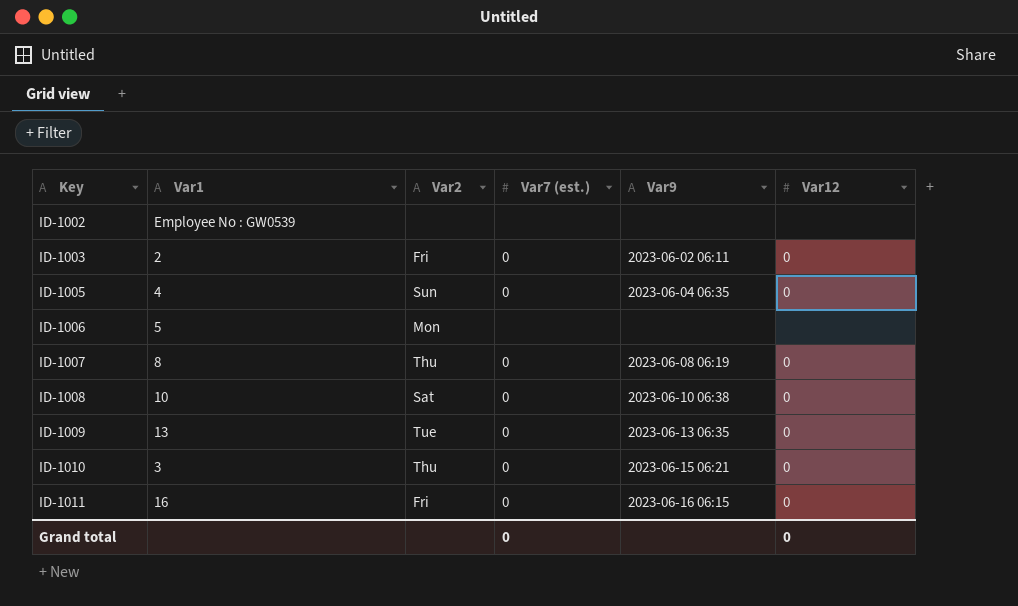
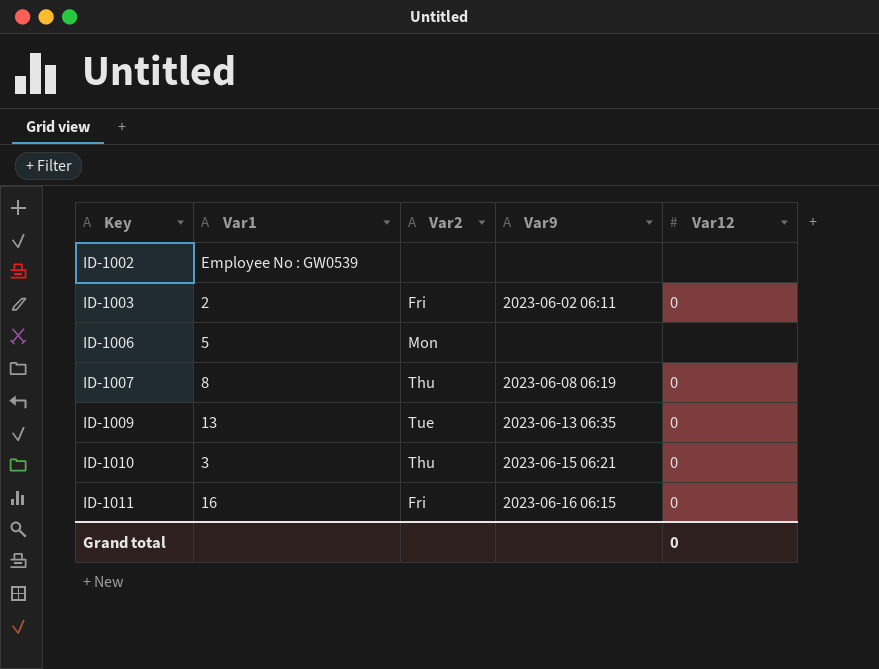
column Var7 (est.) | position: 4 -> none
row ID-1005: 4 | Sun | 0 | 2023-06-04 06:35 | 0 -> none
row ID-1008: 10 | Sat | 0 | 2023-06-10 06:38 | 0 -> none

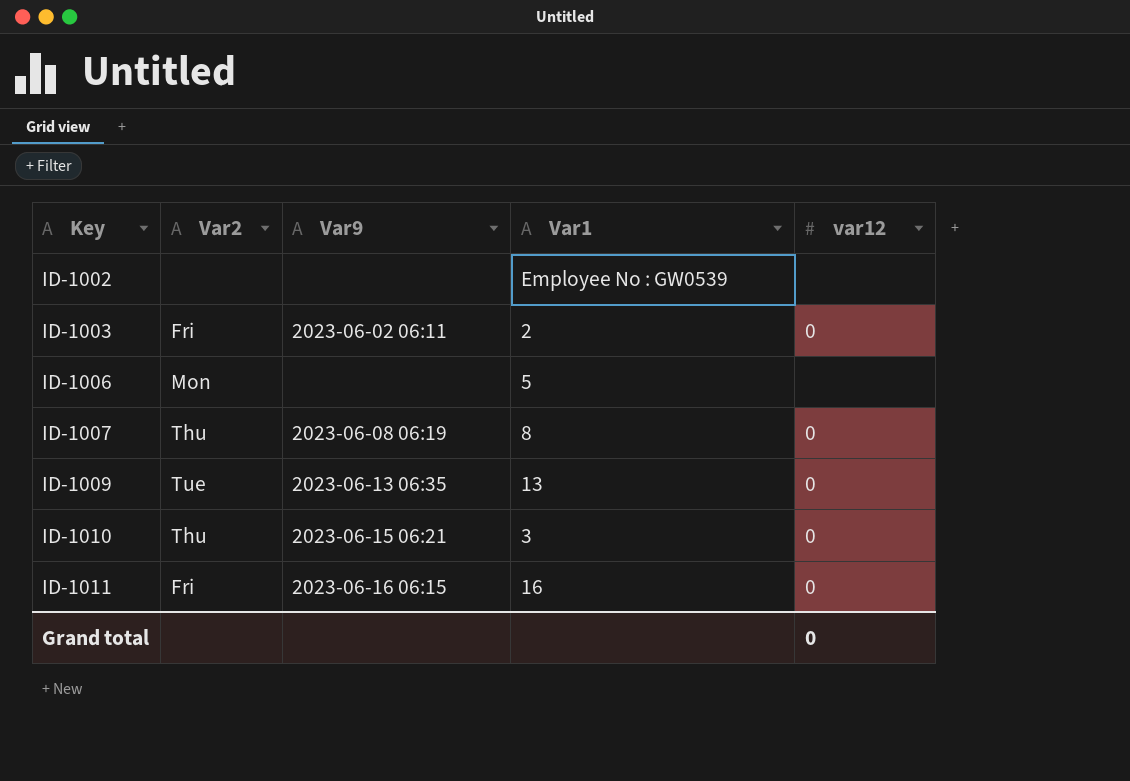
column Var1 | position: 2 -> 4
column name: Var12 -> var12

